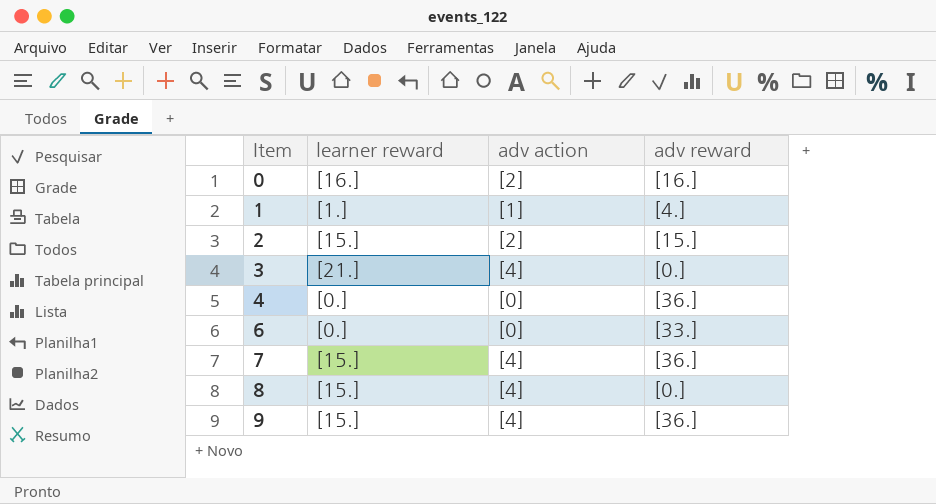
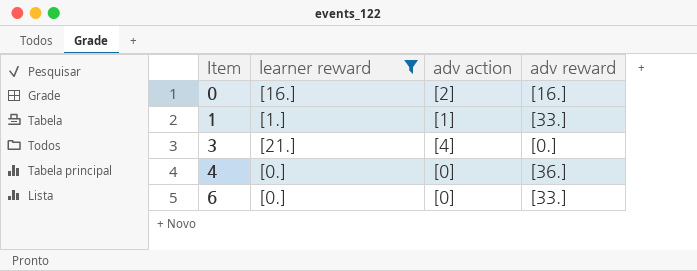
filter: none -> learner reward != [15.]
1 | adv reward: [4.] -> [33.]

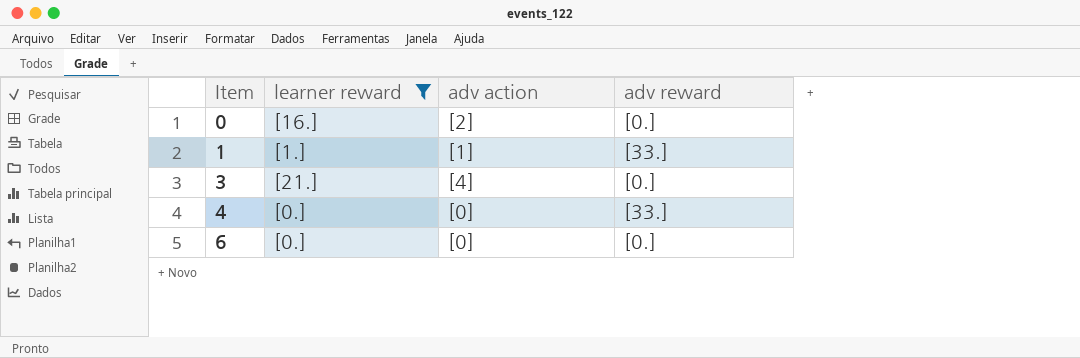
0 | adv reward: [16.] -> [0.]
4 | adv reward: [36.] -> [33.]
6 | adv reward: [33.] -> [0.]

